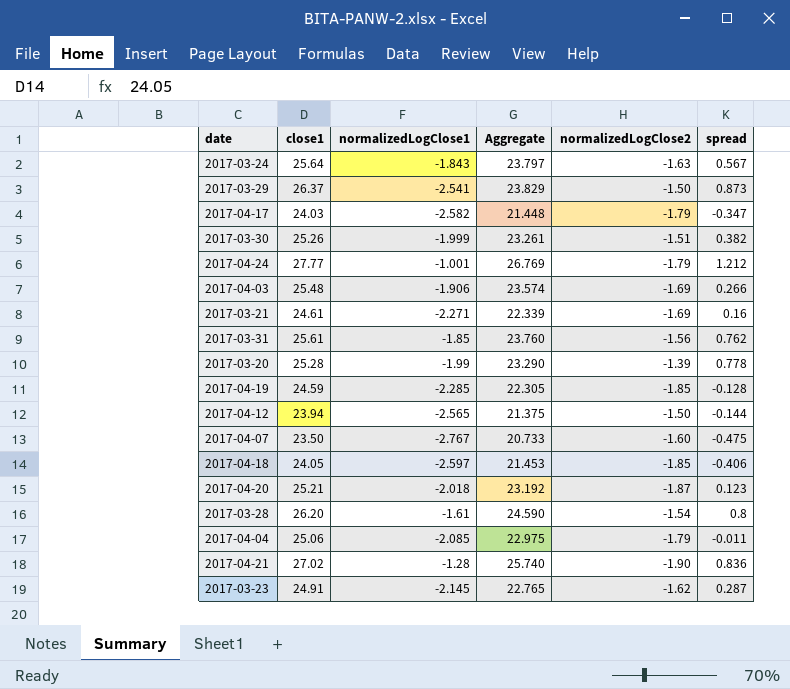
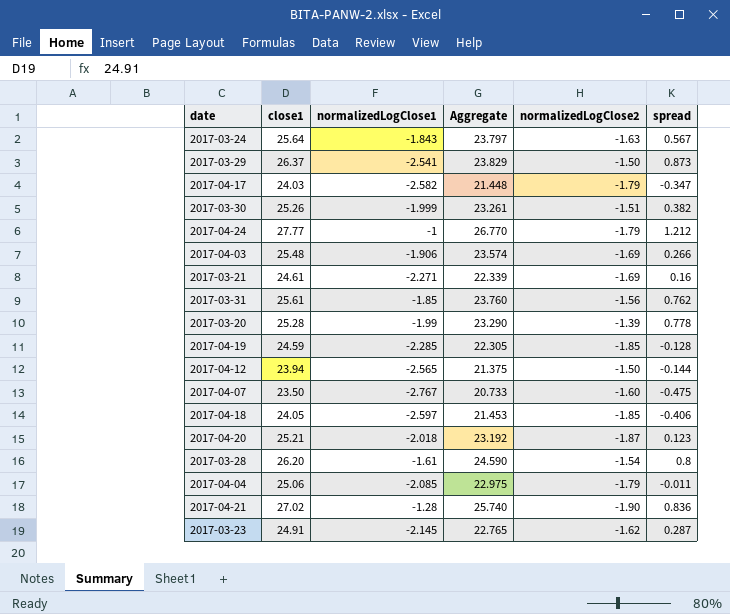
2017-04-24 | normalizedLogClose1: -1.001 -> -1
2017-04-24 | Aggregate: 26.769 -> 26.770

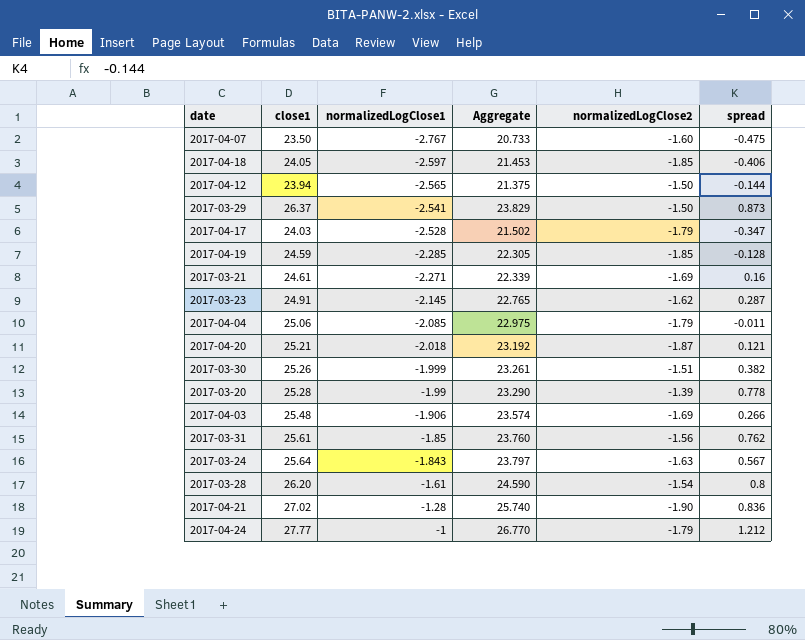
row order: none -> normalizedLogClose1 ascending
2017-04-17 | normalizedLogClose1: -2.582 -> -2.528
2017-04-17 | Aggregate: 21.448 -> 21.502
2017-04-20 | spread: 0.123 -> 0.121

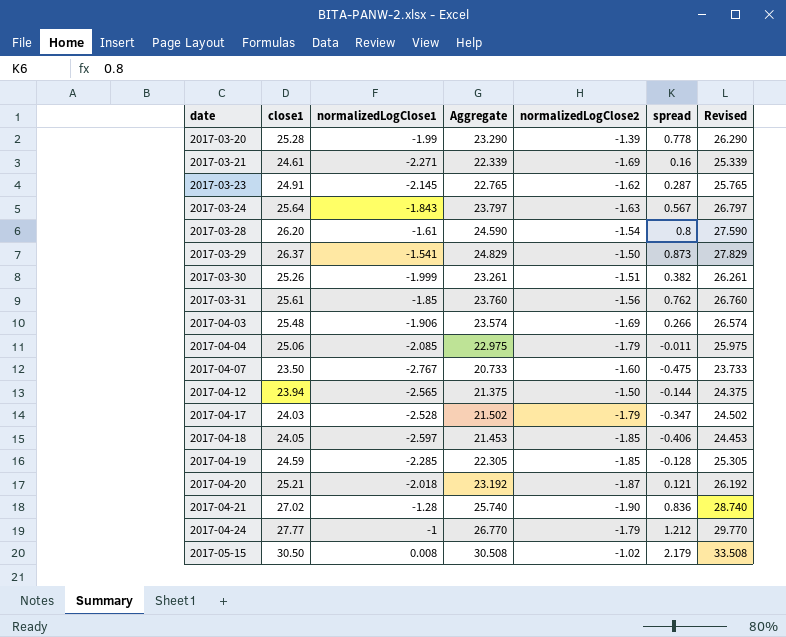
row order: normalizedLogClose1 ascending -> date ascending
column Revised | formula: none -> [Aggregate] + 3
2017-03-29 | normalizedLogClose1: -2.541 -> -1.541
2017-03-29 | Aggregate: 23.829 -> 24.829
row 2017-05-15: none -> 30.50 | 0.008 | 30.508 | -1.02 | 2.179 | 33.508

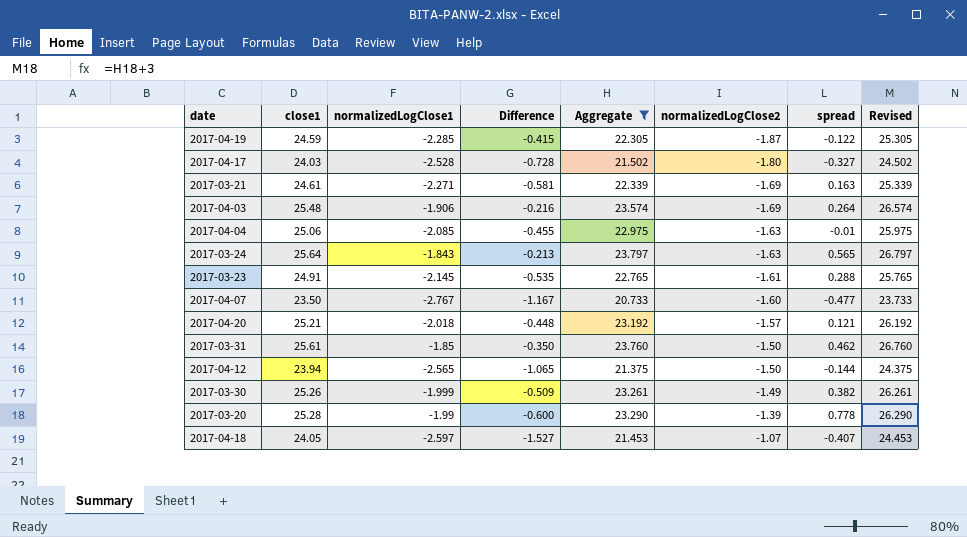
filter: none -> Aggregate <= 23.797
row order: date ascending -> normalizedLogClose2 ascending
column Difference | formula: none -> [normalizedLogClose1] - [normalizedLogClose2]
2017-04-19 | normalizedLogClose2: -1.85 -> -1.87
2017-04-19 | spread: -0.128 -> -0.122
2017-04-17 | normalizedLogClose2: -1.79 -> -1.80
2017-04-17 | spread: -0.347 -> -0.327
2017-03-21 | spread: 0.16 -> 0.163
2017-04-03 | spread: 0.266 -> 0.264
2017-04-04 | normalizedLogClose2: -1.79 -> -1.63
2017-04-04 | spread: -0.011 -> -0.01
2017-03-24 | spread: 0.567 -> 0.565
2017-03-23 | normalizedLogClose2: -1.62 -> -1.61
2017-03-23 | spread: 0.287 -> 0.288
2017-04-07 | spread: -0.475 -> -0.477
2017-04-20 | normalizedLogClose2: -1.87 -> -1.57
2017-03-31 | normalizedLogClose2: -1.56 -> -1.50
2017-03-31 | spread: 0.762 -> 0.462
2017-03-30 | normalizedLogClose2: -1.51 -> -1.49
2017-04-18 | normalizedLogClose2: -1.85 -> -1.07
2017-04-18 | spread: -0.406 -> -0.407

